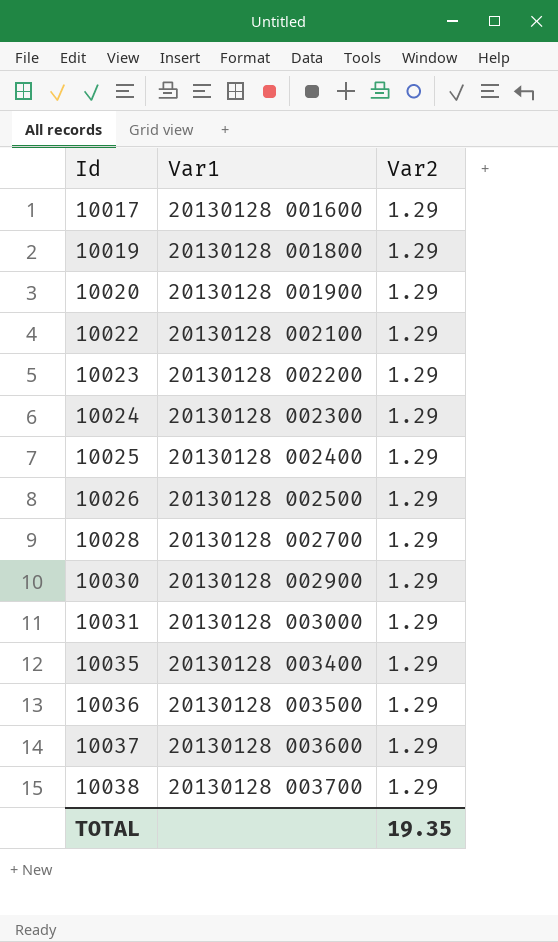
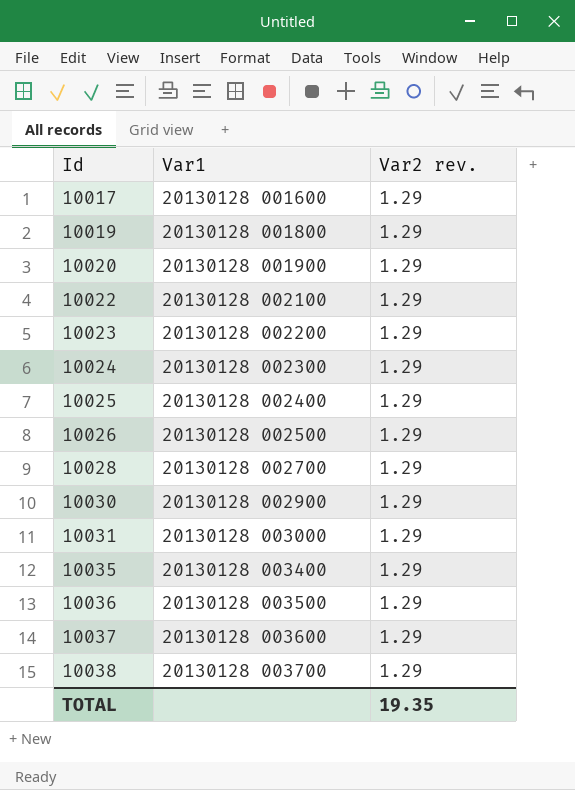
column name: Var2 -> Var2 rev.

